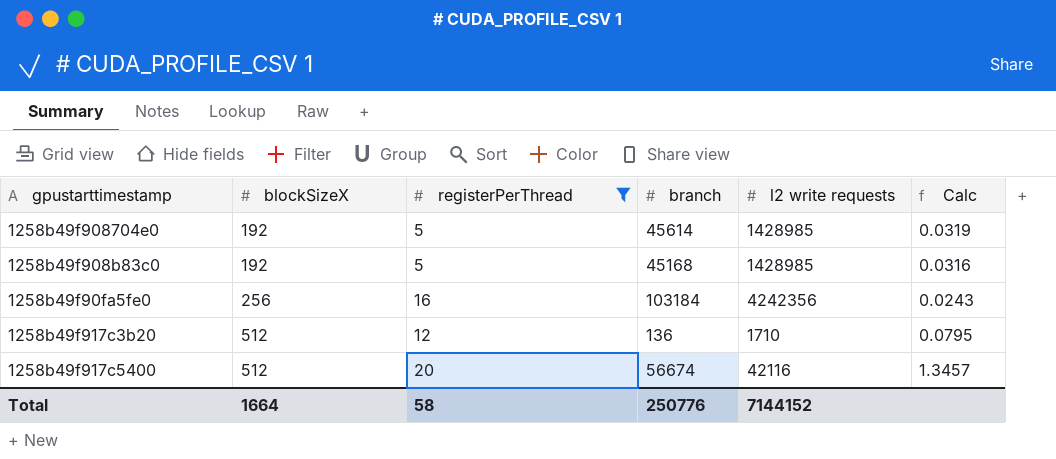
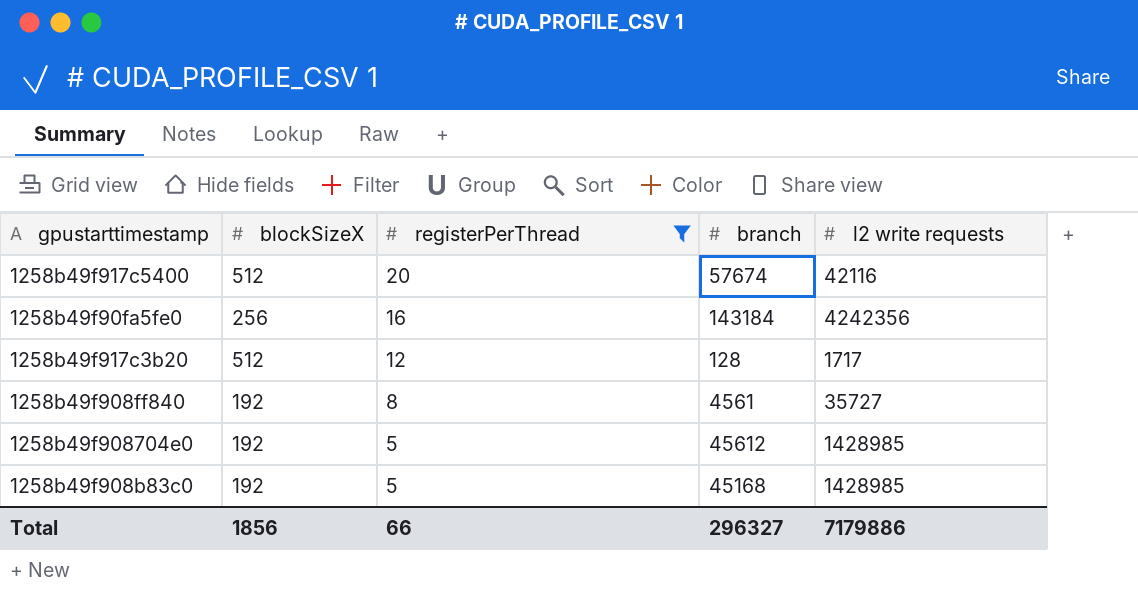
row order: blockSizeX ascending -> registerPerThread descending
column Calc | formula: [branch] / [l2 write requests] -> none
1258b49f917c5400 | branch: 56674 -> 57674
1258b49f90fa5fe0 | branch: 103184 -> 143184
1258b49f917c3b20 | branch: 136 -> 128
1258b49f917c3b20 | l2 write requests: 1710 -> 1717
row 1258b49f908ff840: none -> 192 | 8 | 4561 | 35727
1258b49f908704e0 | branch: 45614 -> 45612
Total | blockSizeX: 1664 -> 1856
Total | registerPerThread: 58 -> 66
Total | branch: 250776 -> 296327
Total | l2 write requests: 7144152 -> 7179886

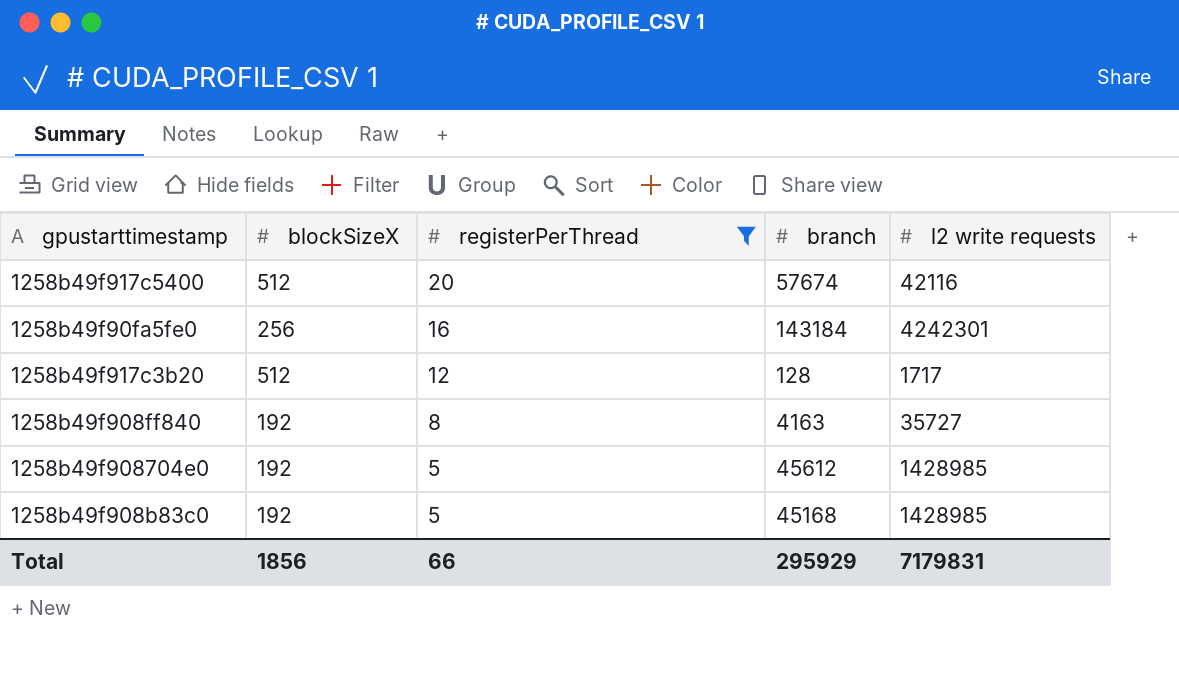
1258b49f90fa5fe0 | l2 write requests: 4242356 -> 4242301
1258b49f908ff840 | branch: 4561 -> 4163
Total | branch: 296327 -> 295929
Total | l2 write requests: 7179886 -> 7179831

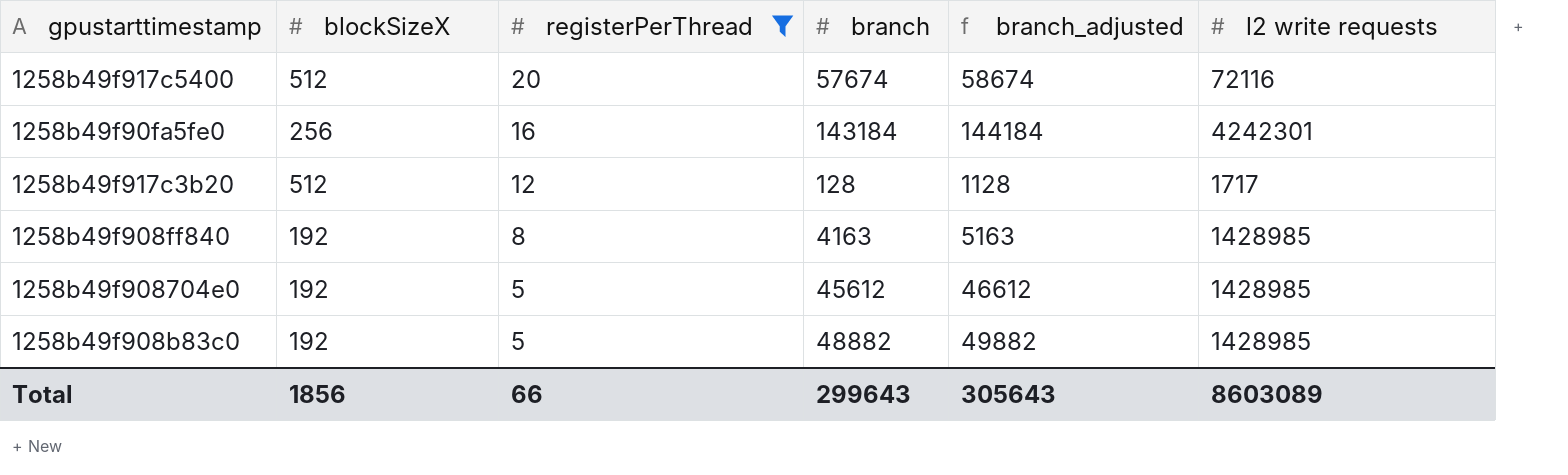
column branch_adjusted | formula: none -> [branch] + 1000
1258b49f917c5400 | l2 write requests: 42116 -> 72116
1258b49f908ff840 | l2 write requests: 35727 -> 1428985
1258b49f908b83c0 | branch: 45168 -> 48882
Total | branch: 295929 -> 299643
Total | l2 write requests: 7179831 -> 8603089

